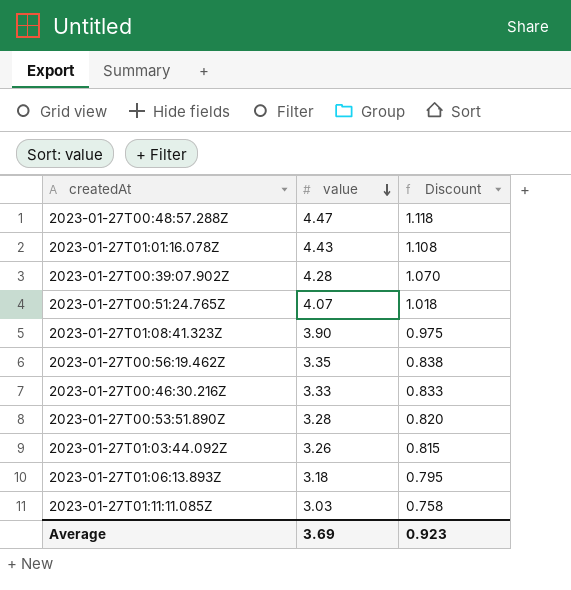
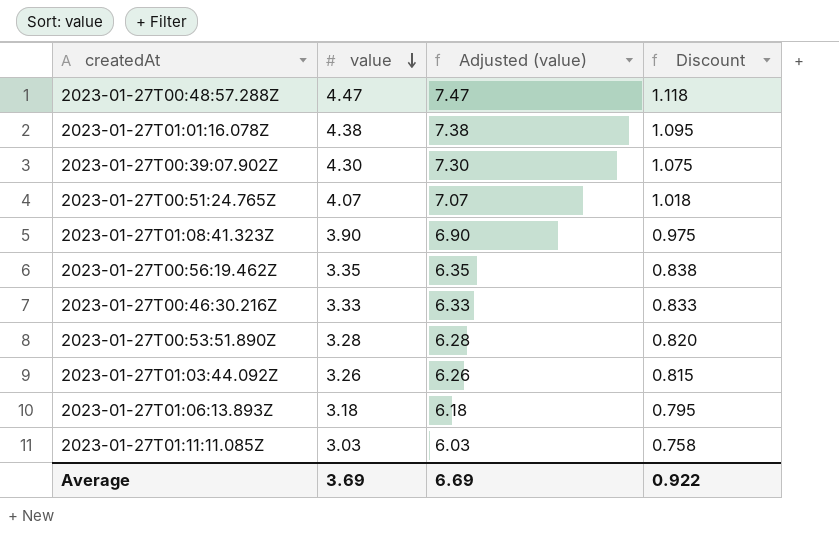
column Adjusted (value) | formula: none -> [value] + 3
2023-01-27T01:01:16.078Z | value: 4.43 -> 4.38
2023-01-27T01:01:16.078Z | Discount: 1.108 -> 1.095
2023-01-27T00:39:07.902Z | value: 4.28 -> 4.30
2023-01-27T00:39:07.902Z | Discount: 1.070 -> 1.075
Average | Discount: 0.923 -> 0.922

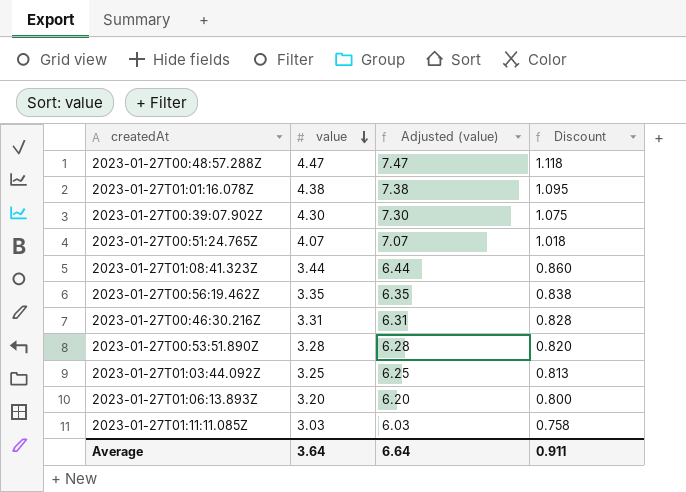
2023-01-27T01:08:41.323Z | value: 3.90 -> 3.44
2023-01-27T01:08:41.323Z | Adjusted (value): 6.90 -> 6.44
2023-01-27T01:08:41.323Z | Discount: 0.975 -> 0.860
2023-01-27T00:46:30.216Z | value: 3.33 -> 3.31
2023-01-27T00:46:30.216Z | Adjusted (value): 6.33 -> 6.31
2023-01-27T00:46:30.216Z | Discount: 0.833 -> 0.828
2023-01-27T01:03:44.092Z | value: 3.26 -> 3.25
2023-01-27T01:03:44.092Z | Adjusted (value): 6.26 -> 6.25
2023-01-27T01:03:44.092Z | Discount: 0.815 -> 0.813
2023-01-27T01:06:13.893Z | value: 3.18 -> 3.20
2023-01-27T01:06:13.893Z | Adjusted (value): 6.18 -> 6.20
2023-01-27T01:06:13.893Z | Discount: 0.795 -> 0.800
Average | value: 3.69 -> 3.64
Average | Adjusted (value): 6.69 -> 6.64
Average | Discount: 0.922 -> 0.911

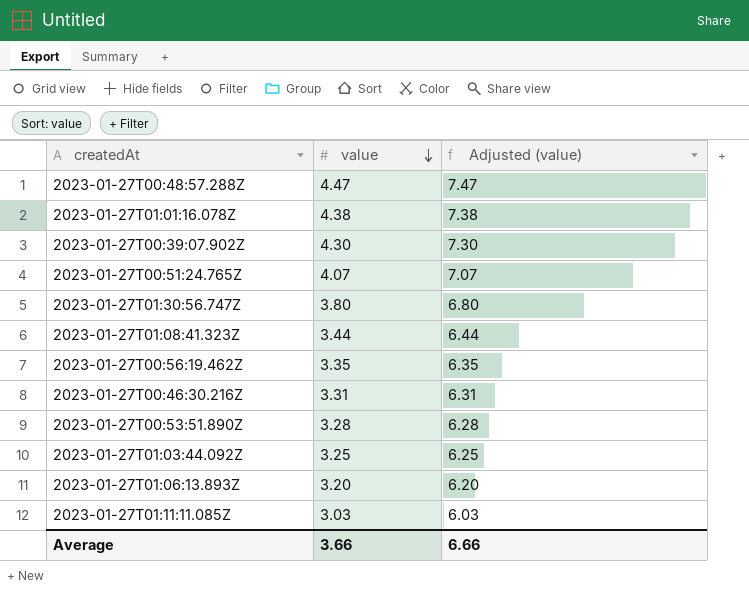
column Discount | formula: [value] * 0.25 -> none
row 2023-01-27T01:30:56.747Z: none -> 3.80 | 6.80
Average | value: 3.64 -> 3.66
Average | Adjusted (value): 6.64 -> 6.66

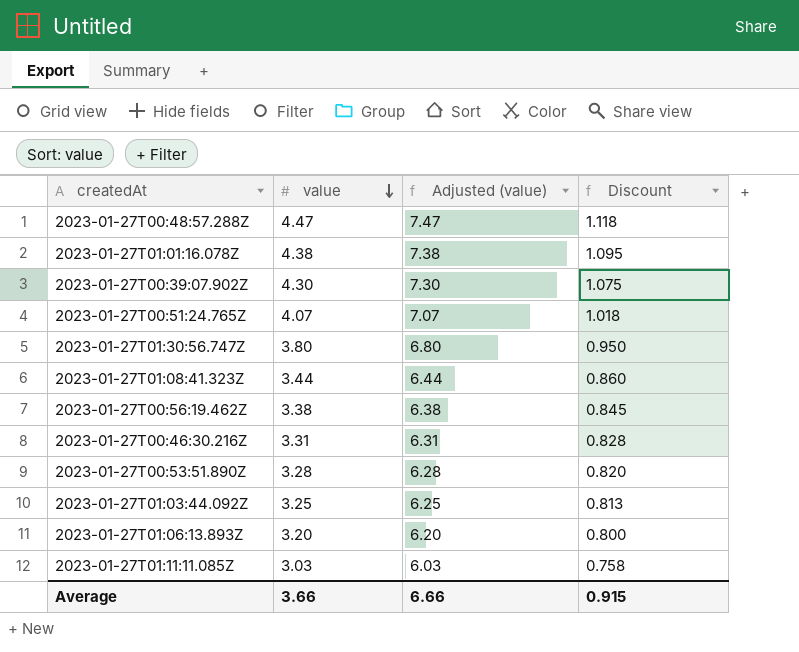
column Discount | formula: none -> [value] * 0.25
2023-01-27T00:56:19.462Z | value: 3.35 -> 3.38
2023-01-27T00:56:19.462Z | Adjusted (value): 6.35 -> 6.38

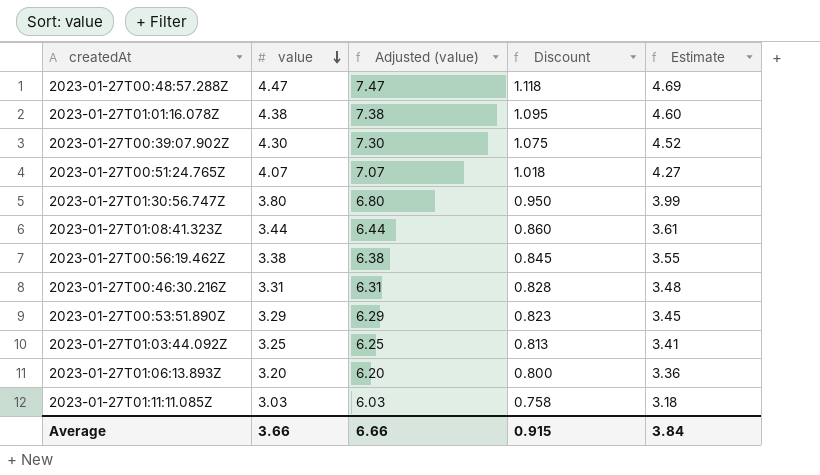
column Estimate | formula: none -> [value] * 1.05
2023-01-27T00:53:51.890Z | value: 3.28 -> 3.29
2023-01-27T00:53:51.890Z | Adjusted (value): 6.28 -> 6.29
2023-01-27T00:53:51.890Z | Discount: 0.820 -> 0.823

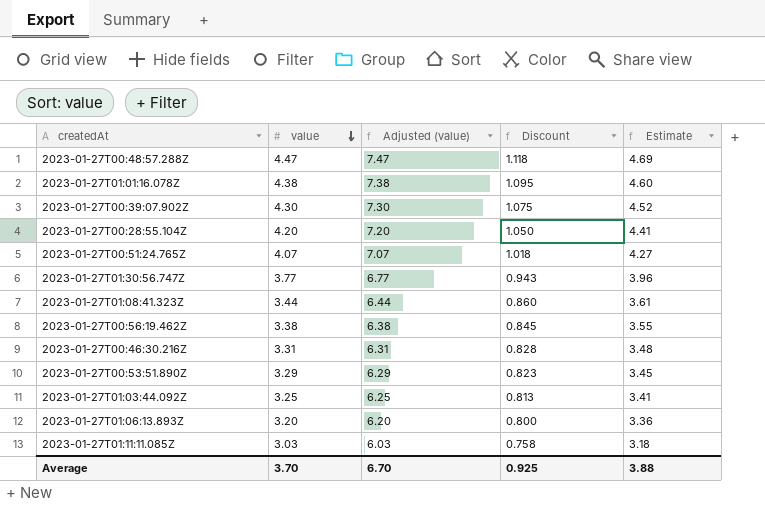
row 2023-01-27T00:28:55.104Z: none -> 4.20 | 7.20 | 1.050 | 4.41
2023-01-27T01:30:56.747Z | value: 3.80 -> 3.77
2023-01-27T01:30:56.747Z | Adjusted (value): 6.80 -> 6.77
2023-01-27T01:30:56.747Z | Discount: 0.950 -> 0.943
2023-01-27T01:30:56.747Z | Estimate: 3.99 -> 3.96
Average | value: 3.66 -> 3.70
Average | Adjusted (value): 6.66 -> 6.70
Average | Discount: 0.915 -> 0.925
Average | Estimate: 3.84 -> 3.88

